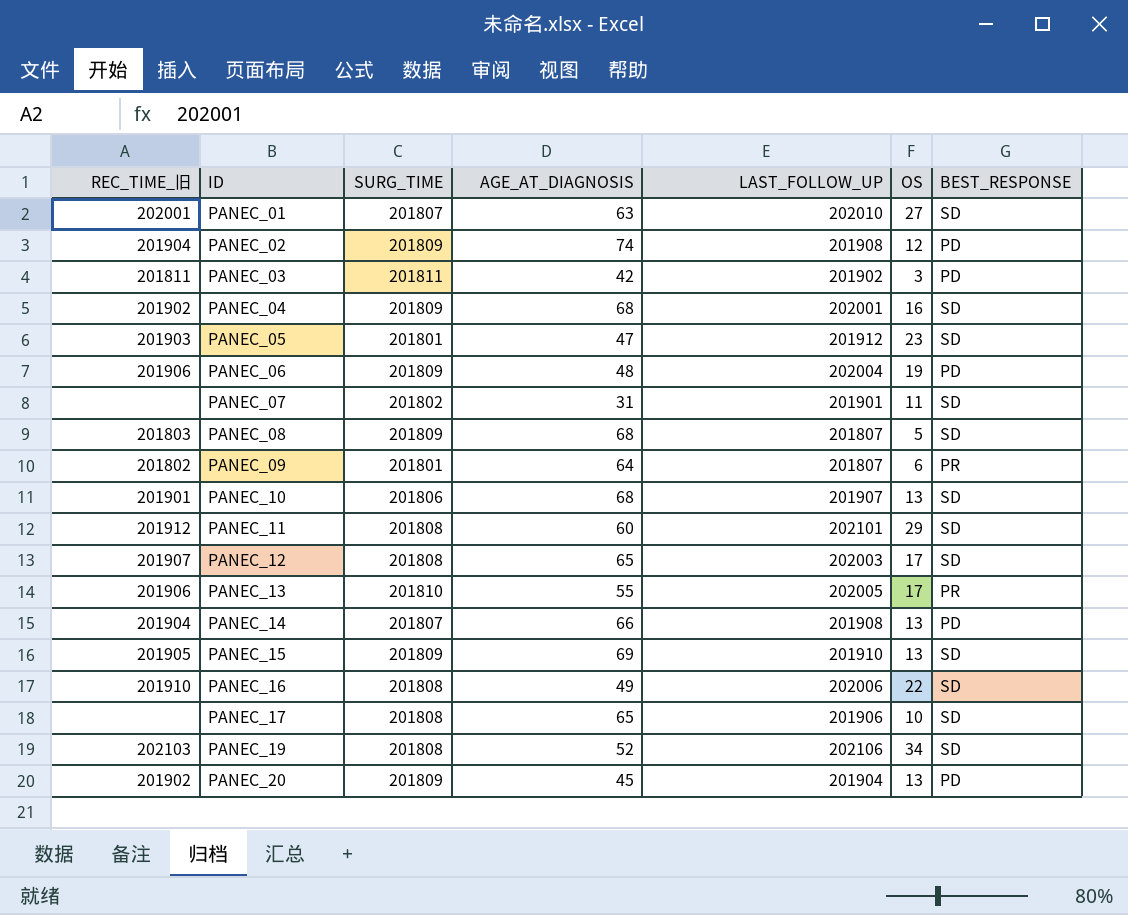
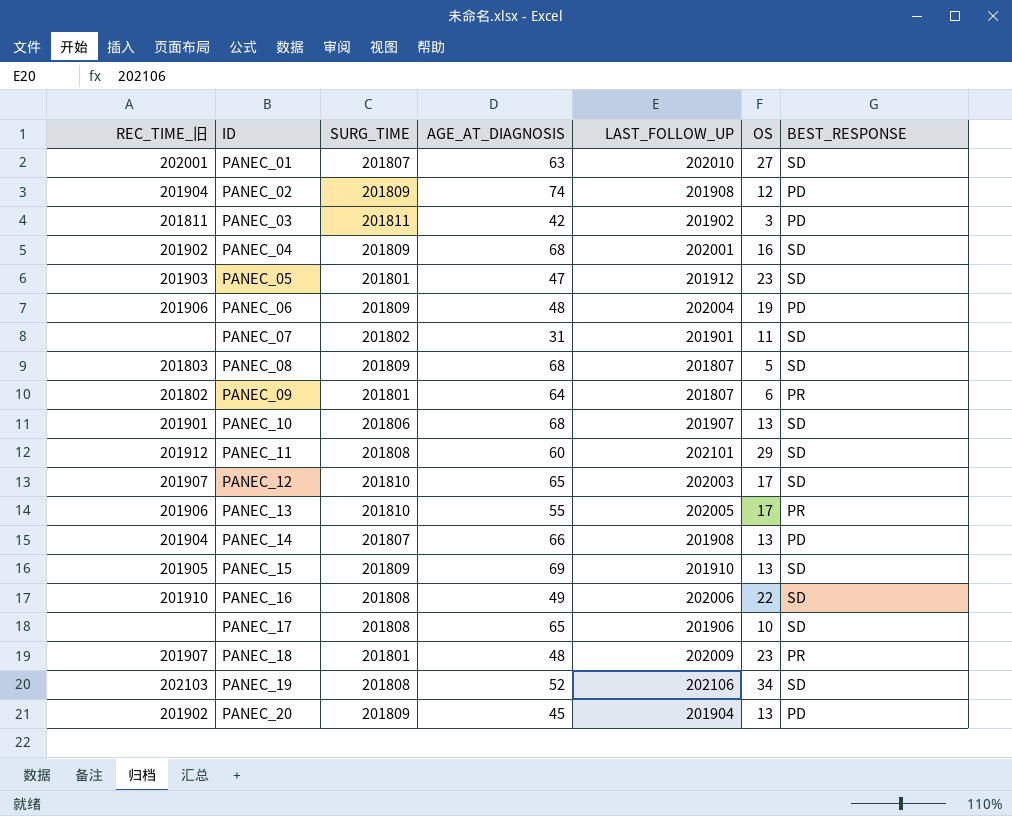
PANEC_12 | SURG_TIME: 201808 -> 201810
row PANEC_18: none -> 201907 | 201801 | 48 | 202009 | 23 | PR

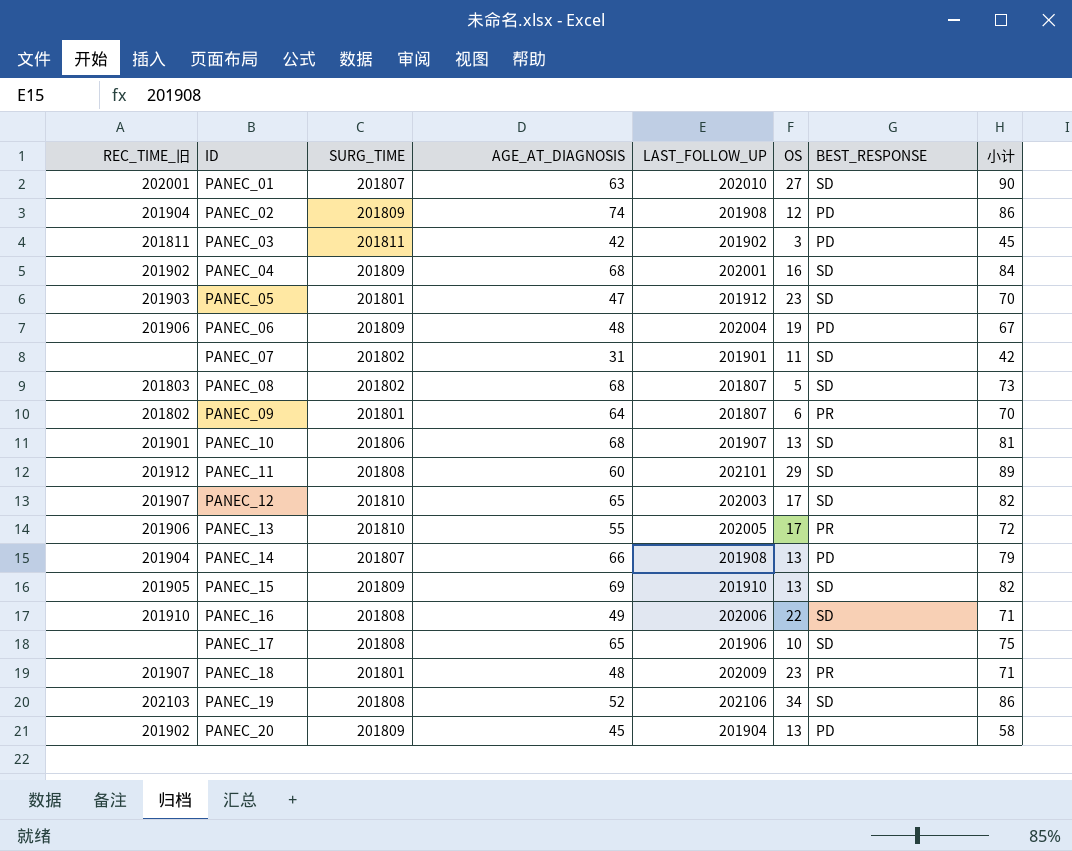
column 小计 | formula: none -> [AGE_AT_DIAGNOSIS] + [OS]
PANEC_08 | SURG_TIME: 201809 -> 201802

